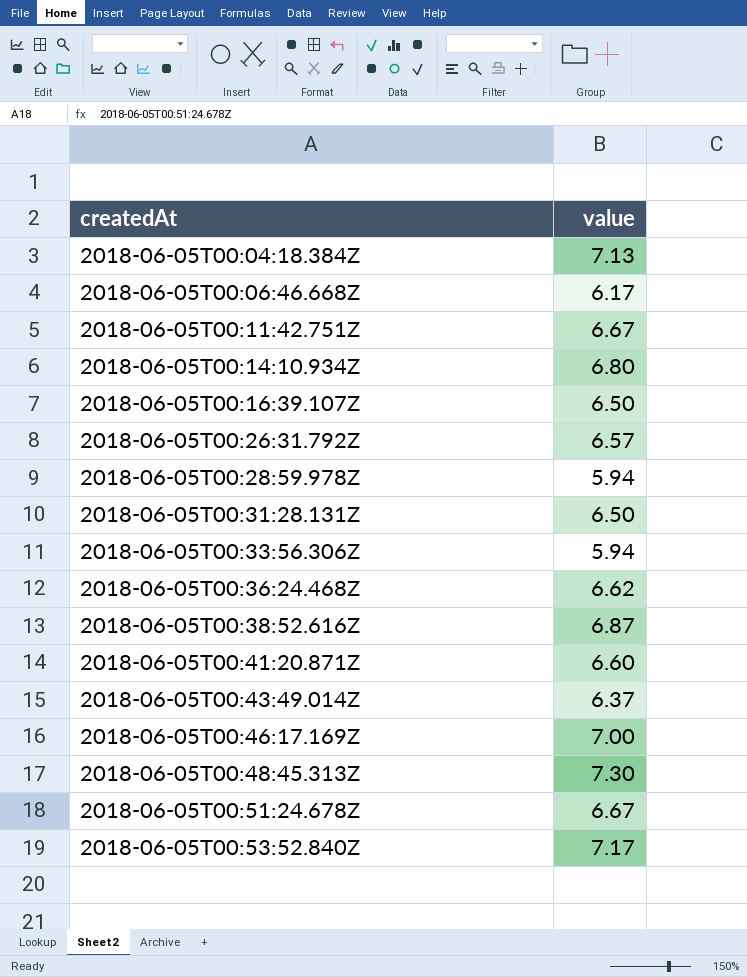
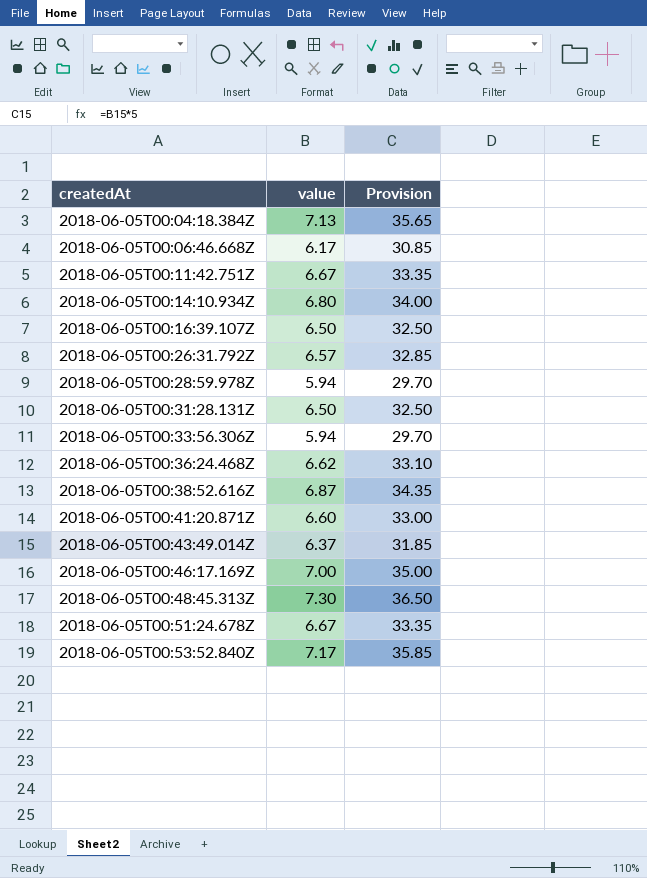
column Provision | formula: none -> [value] * 5

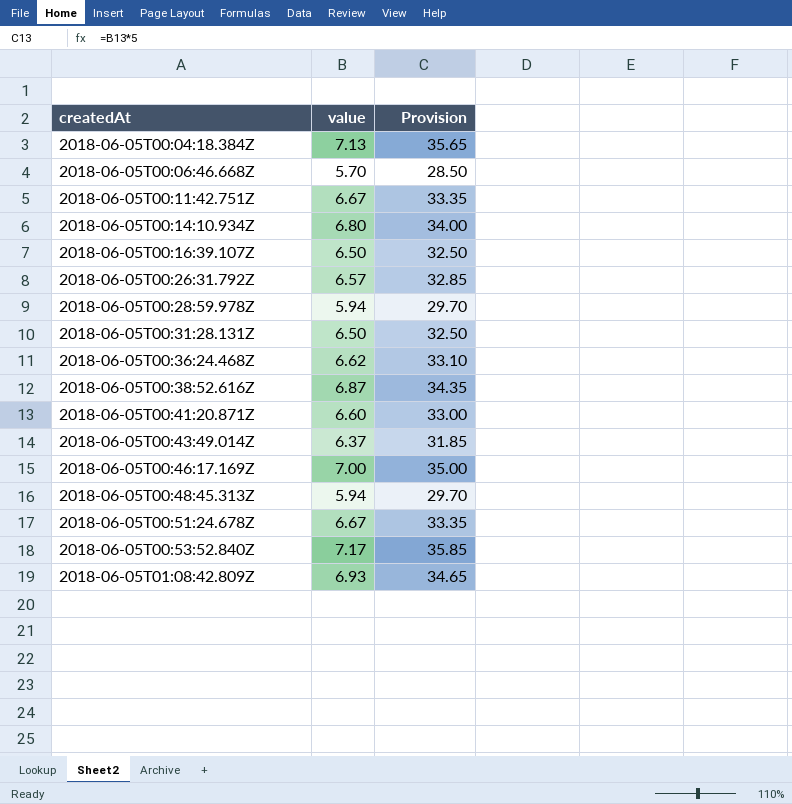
row 2018-06-05T00:33:56.306Z: 5.94 | 29.70 -> none
2018-06-05T00:06:46.668Z | value: 6.17 -> 5.70
2018-06-05T00:06:46.668Z | Provision: 30.85 -> 28.50
2018-06-05T00:48:45.313Z | value: 7.30 -> 5.94
2018-06-05T00:48:45.313Z | Provision: 36.50 -> 29.70
row 2018-06-05T01:08:42.809Z: none -> 6.93 | 34.65

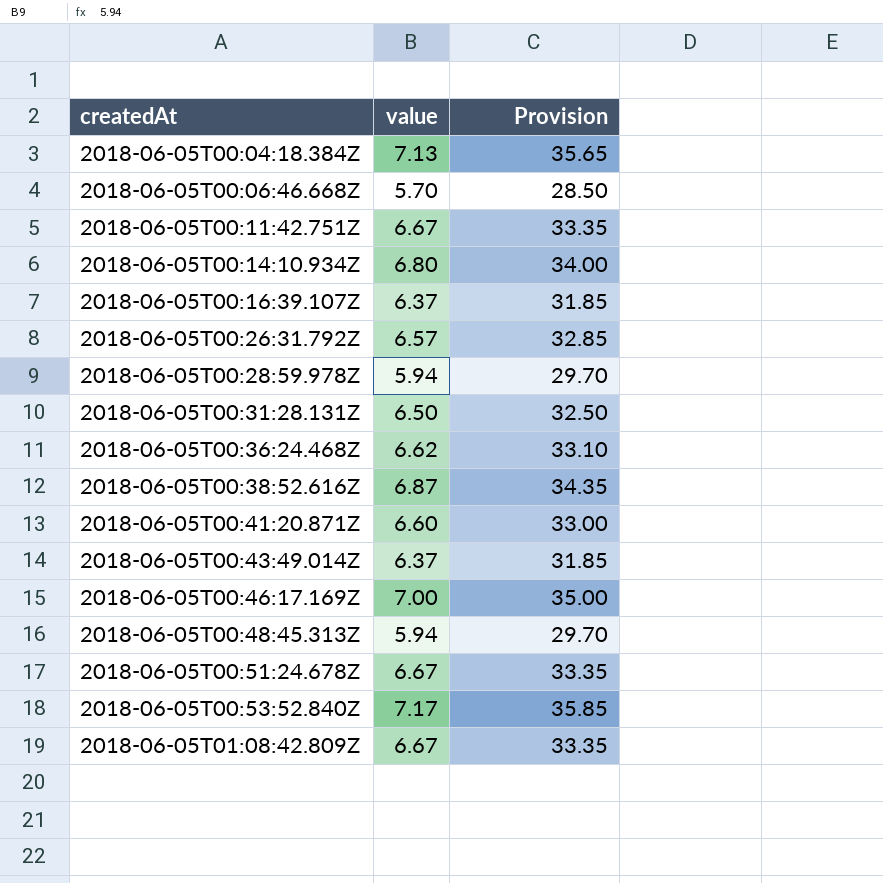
2018-06-05T00:16:39.107Z | value: 6.50 -> 6.37
2018-06-05T00:16:39.107Z | Provision: 32.50 -> 31.85
2018-06-05T01:08:42.809Z | value: 6.93 -> 6.67
2018-06-05T01:08:42.809Z | Provision: 34.65 -> 33.35

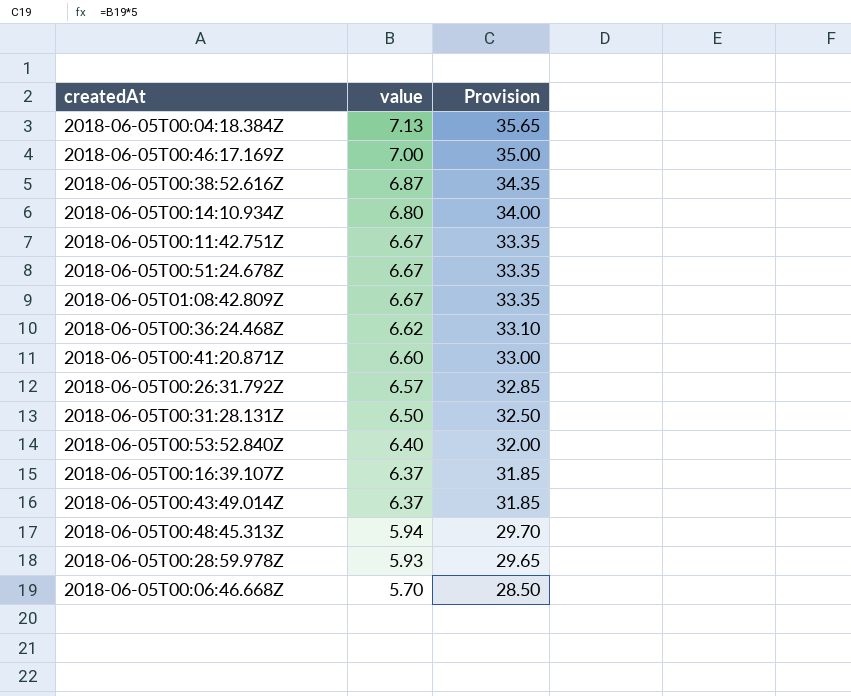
row order: createdAt ascending -> value descending
2018-06-05T00:53:52.840Z | value: 7.17 -> 6.40
2018-06-05T00:53:52.840Z | Provision: 35.85 -> 32.00
2018-06-05T00:28:59.978Z | value: 5.94 -> 5.93
2018-06-05T00:28:59.978Z | Provision: 29.70 -> 29.65

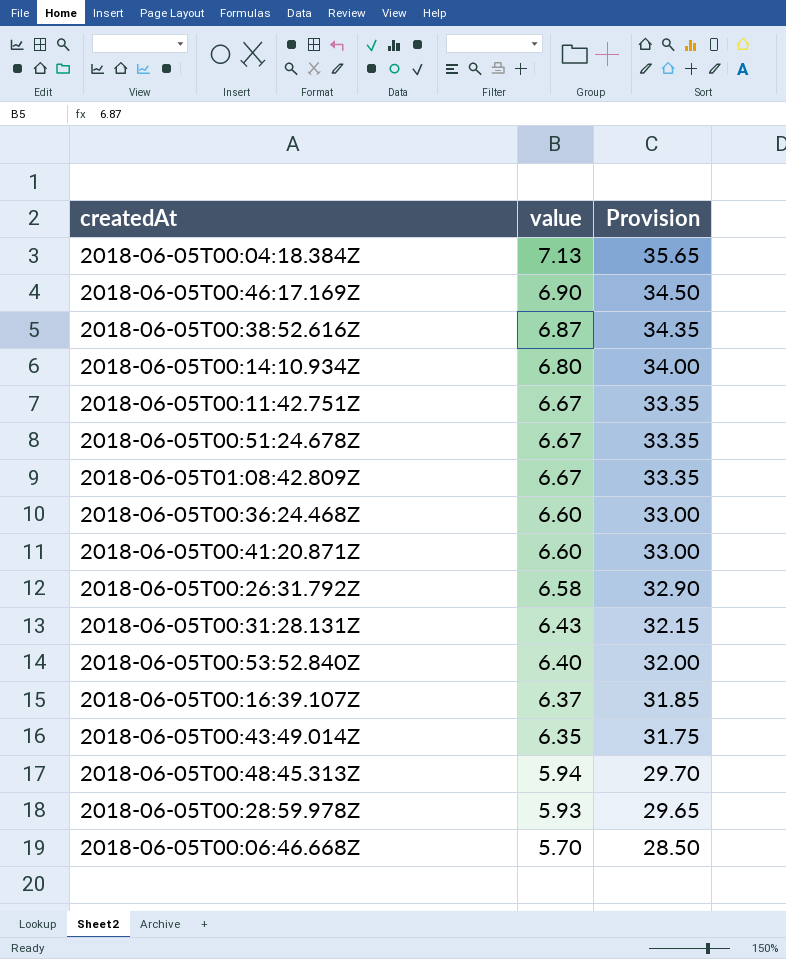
2018-06-05T00:46:17.169Z | value: 7.00 -> 6.90
2018-06-05T00:46:17.169Z | Provision: 35.00 -> 34.50
2018-06-05T00:36:24.468Z | value: 6.62 -> 6.60
2018-06-05T00:36:24.468Z | Provision: 33.10 -> 33.00
2018-06-05T00:26:31.792Z | value: 6.57 -> 6.58
2018-06-05T00:26:31.792Z | Provision: 32.85 -> 32.90
2018-06-05T00:31:28.131Z | value: 6.50 -> 6.43
2018-06-05T00:31:28.131Z | Provision: 32.50 -> 32.15
2018-06-05T00:43:49.014Z | value: 6.37 -> 6.35
2018-06-05T00:43:49.014Z | Provision: 31.85 -> 31.75

